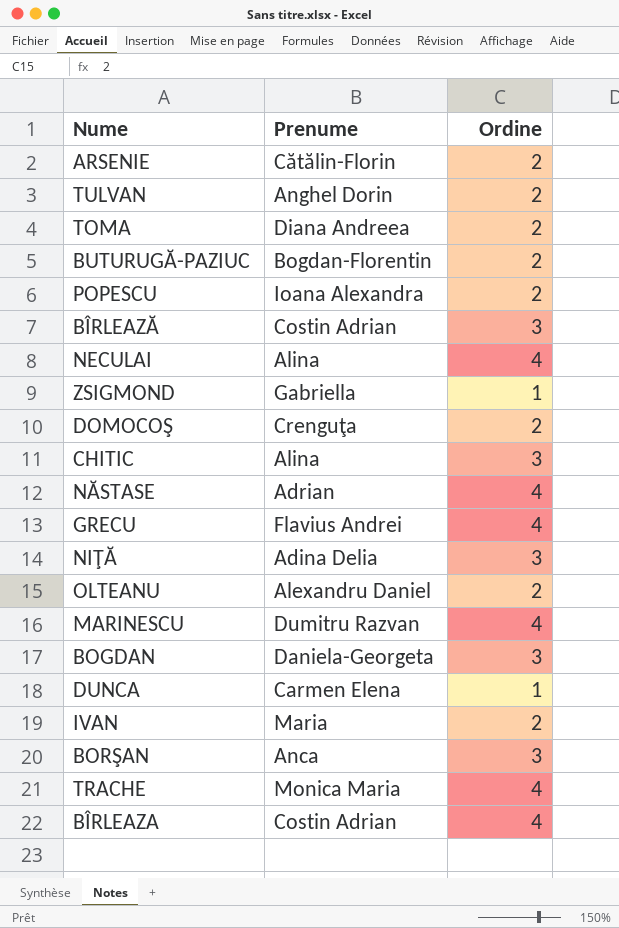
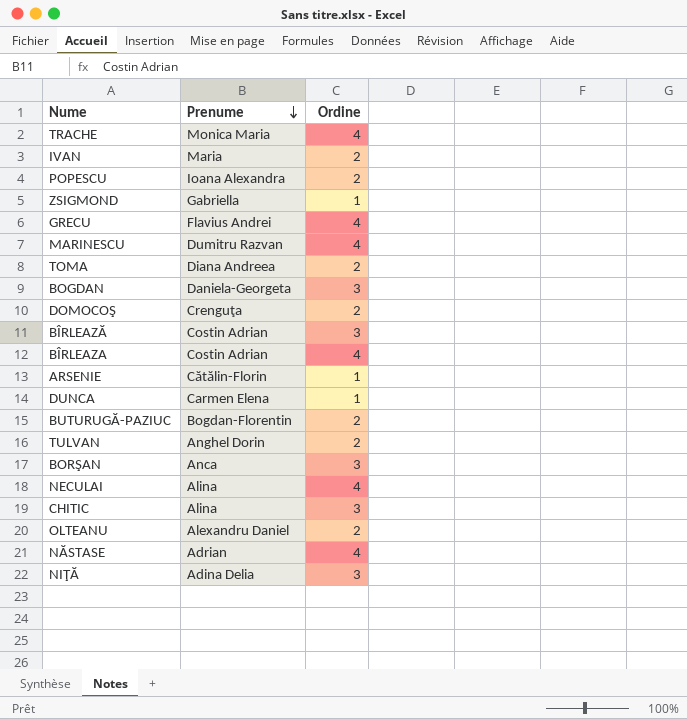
row order: none -> Prenume descending
ARSENIE | Ordine: 2 -> 1

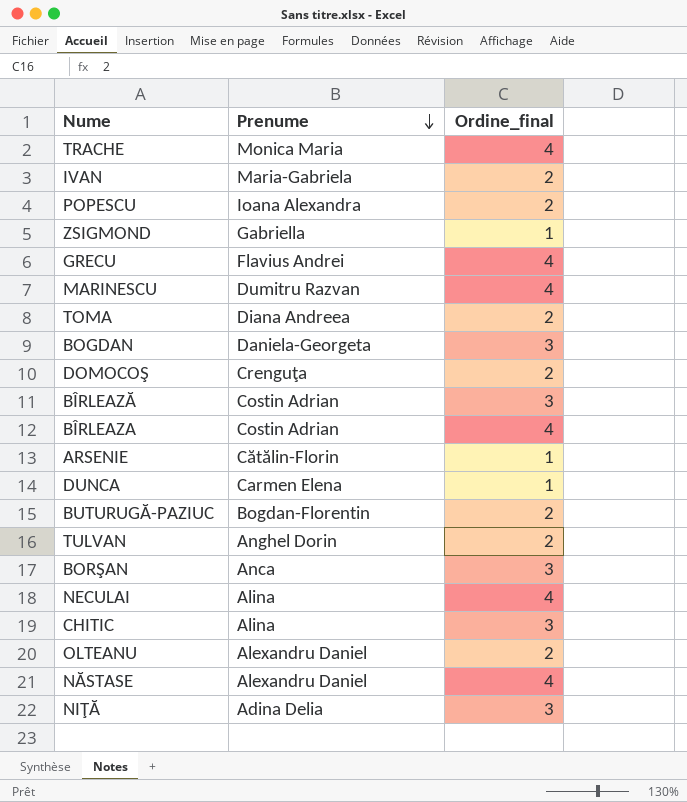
column name: Ordine -> Ordine_final
IVAN | Prenume: Maria -> Maria-Gabriela
NĂSTASE | Prenume: Adrian -> Alexandru Daniel

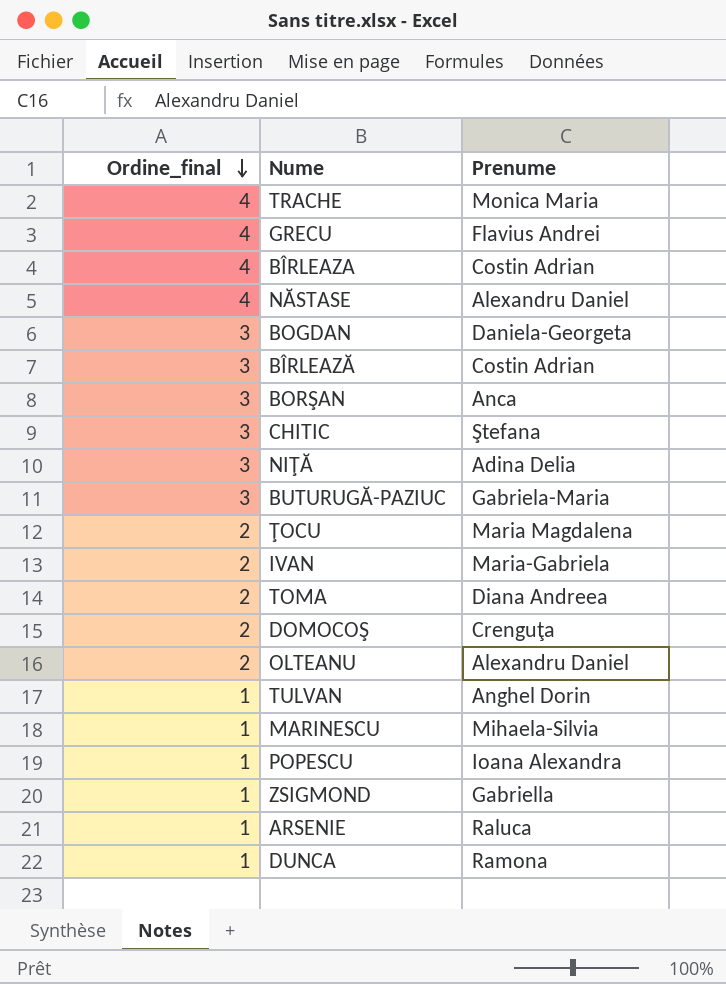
row order: Prenume descending -> Ordine_final descending
column Ordine_final | position: 3 -> 1
row NECULAI: Alina | 4 -> none
CHITIC | Prenume: Alina -> Ştefana
BUTURUGĂ-PAZIUC | Ordine_final: 2 -> 3
BUTURUGĂ-PAZIUC | Prenume: Bogdan-Florentin -> Gabriela-Maria
row ŢOCU: none -> 2 | Maria Magdalena
TULVAN | Ordine_final: 2 -> 1
MARINESCU | Ordine_final: 4 -> 1
MARINESCU | Prenume: Dumitru Razvan -> Mihaela-Silvia
POPESCU | Ordine_final: 2 -> 1
ARSENIE | Prenume: Cătălin-Florin -> Raluca
DUNCA | Prenume: Carmen Elena -> Ramona

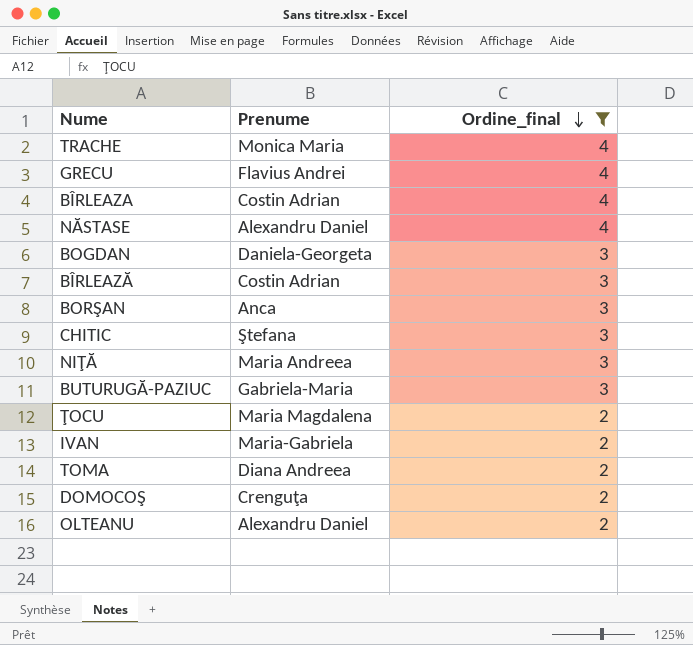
filter: none -> Ordine_final != 1
column Ordine_final | position: 1 -> 3
NIŢĂ | Prenume: Adina Delia -> Maria Andreea

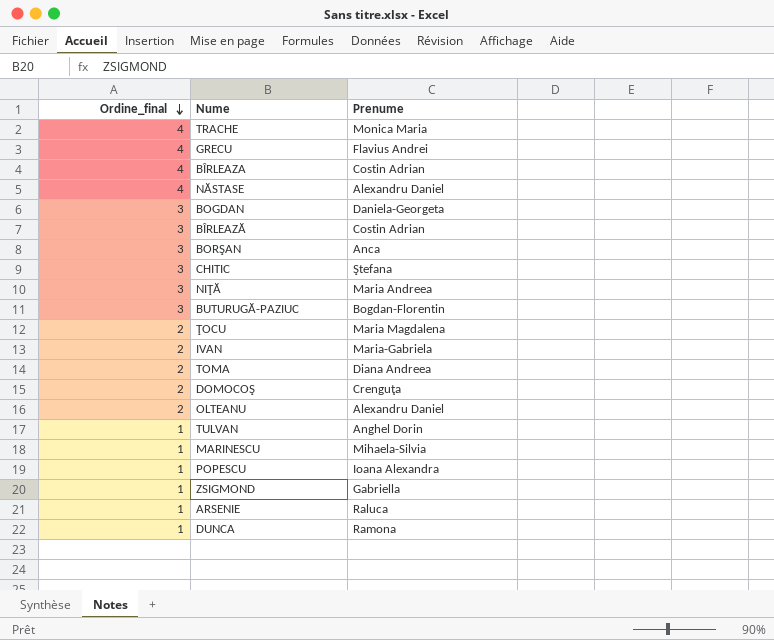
filter: Ordine_final != 1 -> none
column Ordine_final | position: 3 -> 1
BUTURUGĂ-PAZIUC | Prenume: Gabriela-Maria -> Bogdan-Florentin

